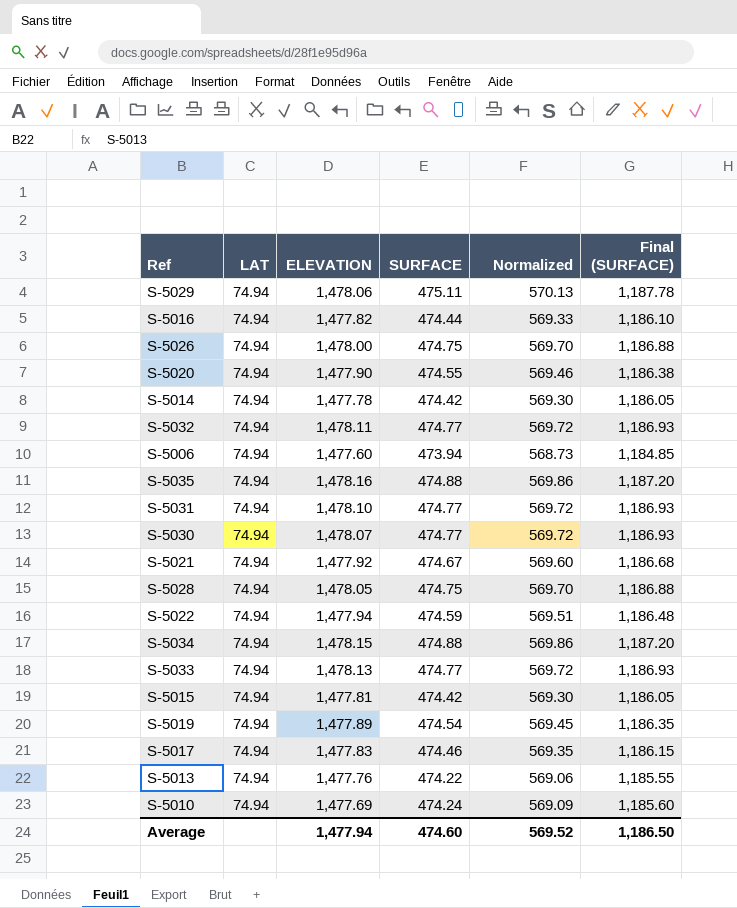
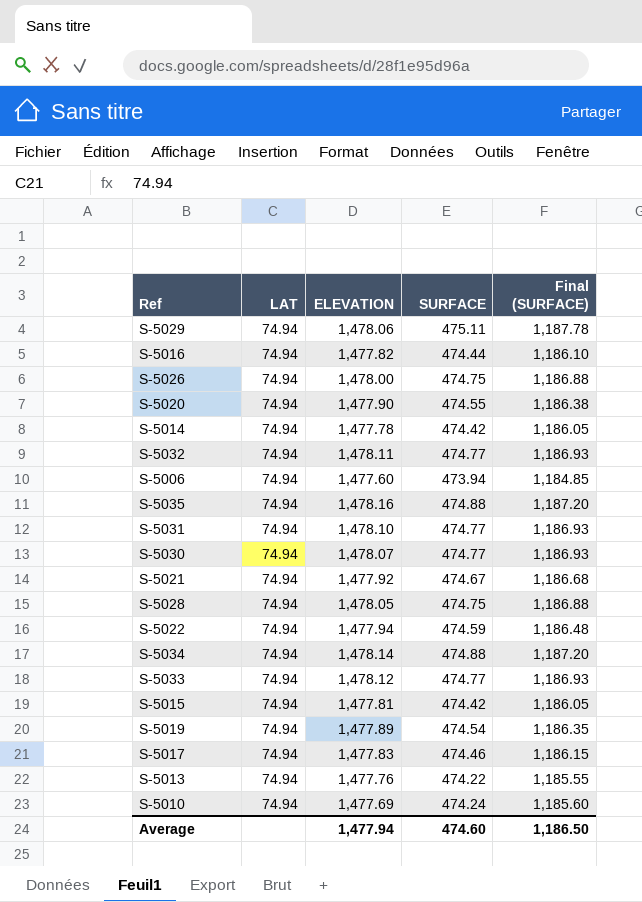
column Normalized | formula: [SURFACE] * 1.2 -> none
S-5034 | ELEVATION: 1,478.15 -> 1,478.14
S-5033 | ELEVATION: 1,478.13 -> 1,478.12

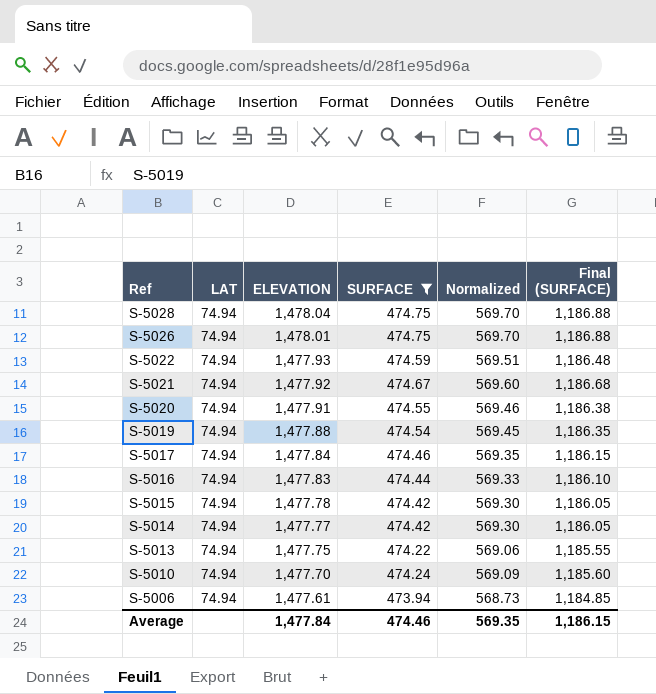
filter: none -> SURFACE <= 474.75
row order: none -> Ref descending
column Normalized | formula: none -> [SURFACE] * 1.2
S-5028 | ELEVATION: 1,478.05 -> 1,478.04
S-5026 | ELEVATION: 1,478.00 -> 1,478.01
S-5022 | ELEVATION: 1,477.94 -> 1,477.93
S-5020 | ELEVATION: 1,477.90 -> 1,477.91
S-5019 | ELEVATION: 1,477.89 -> 1,477.88
S-5017 | ELEVATION: 1,477.83 -> 1,477.84
S-5016 | ELEVATION: 1,477.82 -> 1,477.83
S-5015 | ELEVATION: 1,477.81 -> 1,477.78
S-5014 | ELEVATION: 1,477.78 -> 1,477.77
S-5013 | ELEVATION: 1,477.76 -> 1,477.75
S-5010 | ELEVATION: 1,477.69 -> 1,477.70
S-5006 | ELEVATION: 1,477.60 -> 1,477.61
Average | ELEVATION: 1,477.94 -> 1,477.84
Average | SURFACE: 474.60 -> 474.46
Average | Final (SURFACE): 1,186.50 -> 1,186.15

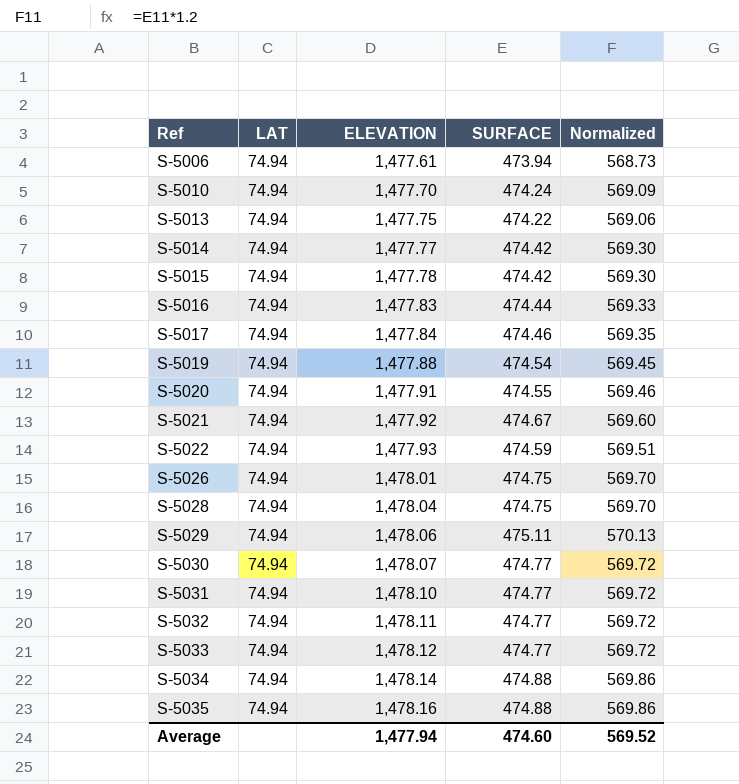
filter: SURFACE <= 474.75 -> none
row order: Ref descending -> Ref ascending
column Final (SURFACE) | formula: [SURFACE] * 2.5 -> none
Average | ELEVATION: 1,477.84 -> 1,477.94
Average | SURFACE: 474.46 -> 474.60
Average | Normalized: 569.35 -> 569.52

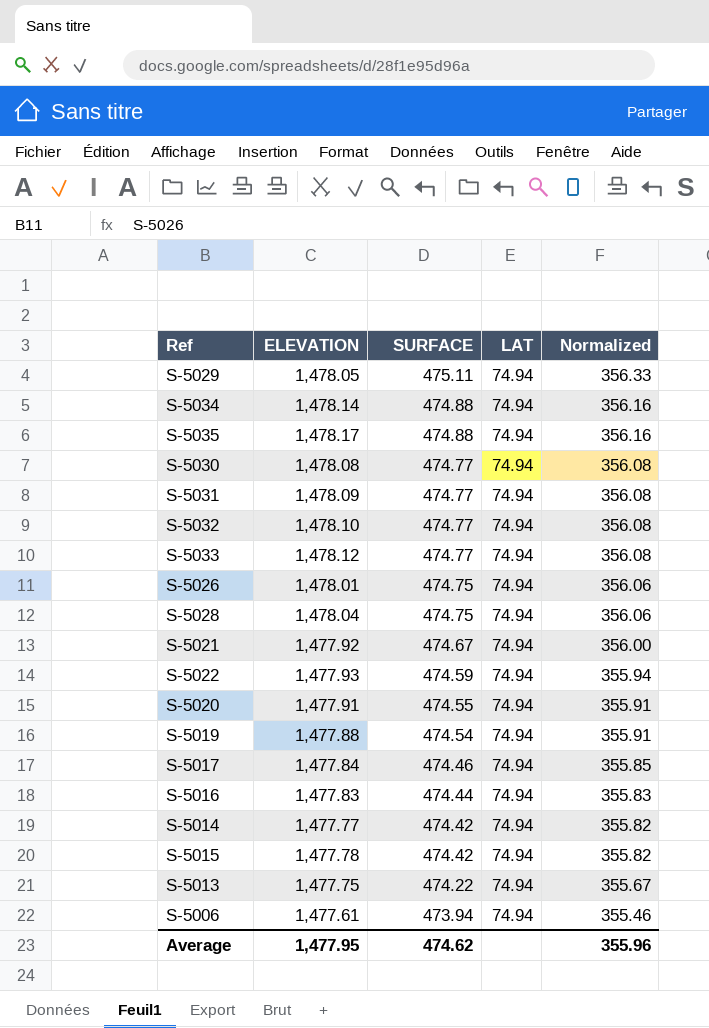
row order: Ref ascending -> SURFACE descending
column LAT | position: 2 -> 4
column Normalized | formula: [SURFACE] * 1.2 -> [SURFACE] * 0.75
row S-5010: 74.94 | 1,477.70 | 474.24 | 569.09 -> none
S-5029 | ELEVATION: 1,478.06 -> 1,478.05
S-5035 | ELEVATION: 1,478.16 -> 1,478.17
S-5030 | ELEVATION: 1,478.07 -> 1,478.08
S-5031 | ELEVATION: 1,478.10 -> 1,478.09
S-5032 | ELEVATION: 1,478.11 -> 1,478.10
Average | ELEVATION: 1,477.94 -> 1,477.95
Average | SURFACE: 474.60 -> 474.62
Average | Normalized: 569.52 -> 355.96

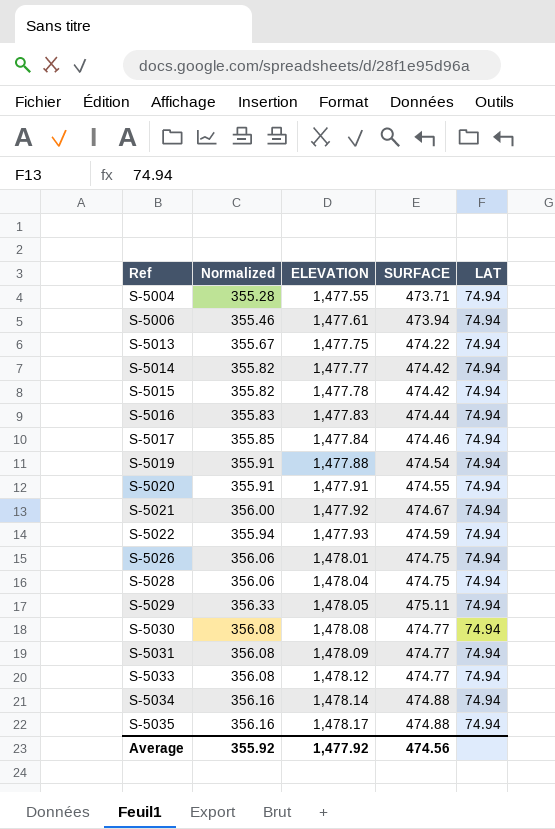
row order: SURFACE descending -> Ref ascending
column Normalized | position: 5 -> 2
row S-5032: 1,478.10 | 474.77 | 74.94 | 356.08 -> none
row S-5004: none -> 355.28 | 1,477.55 | 473.71 | 74.94
Average | Normalized: 355.96 -> 355.92
Average | ELEVATION: 1,477.95 -> 1,477.92
Average | SURFACE: 474.62 -> 474.56

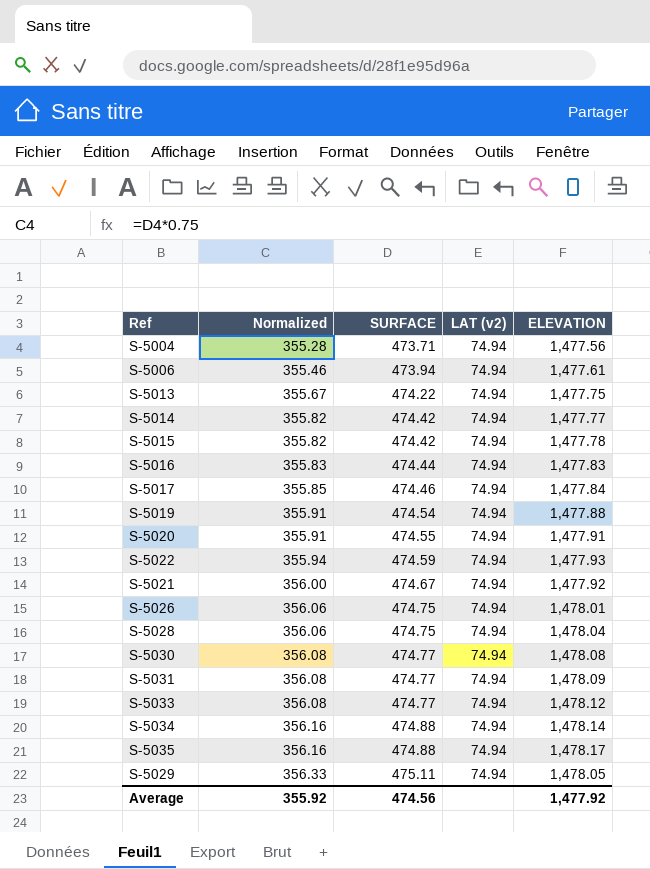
row order: Ref ascending -> Normalized ascending
column name: LAT -> LAT (v2)
column ELEVATION | position: 3 -> 5
S-5004 | ELEVATION: 1,477.55 -> 1,477.56

